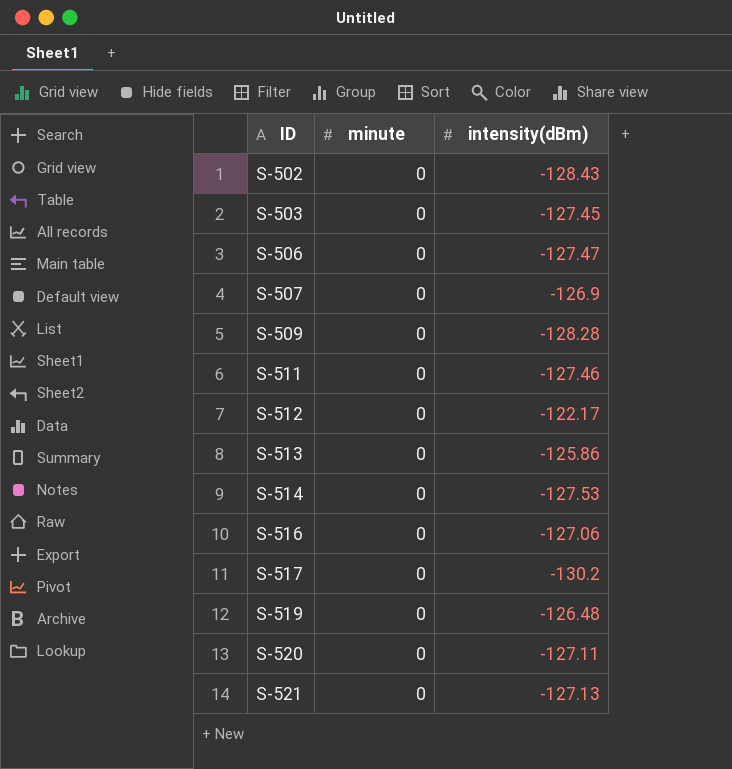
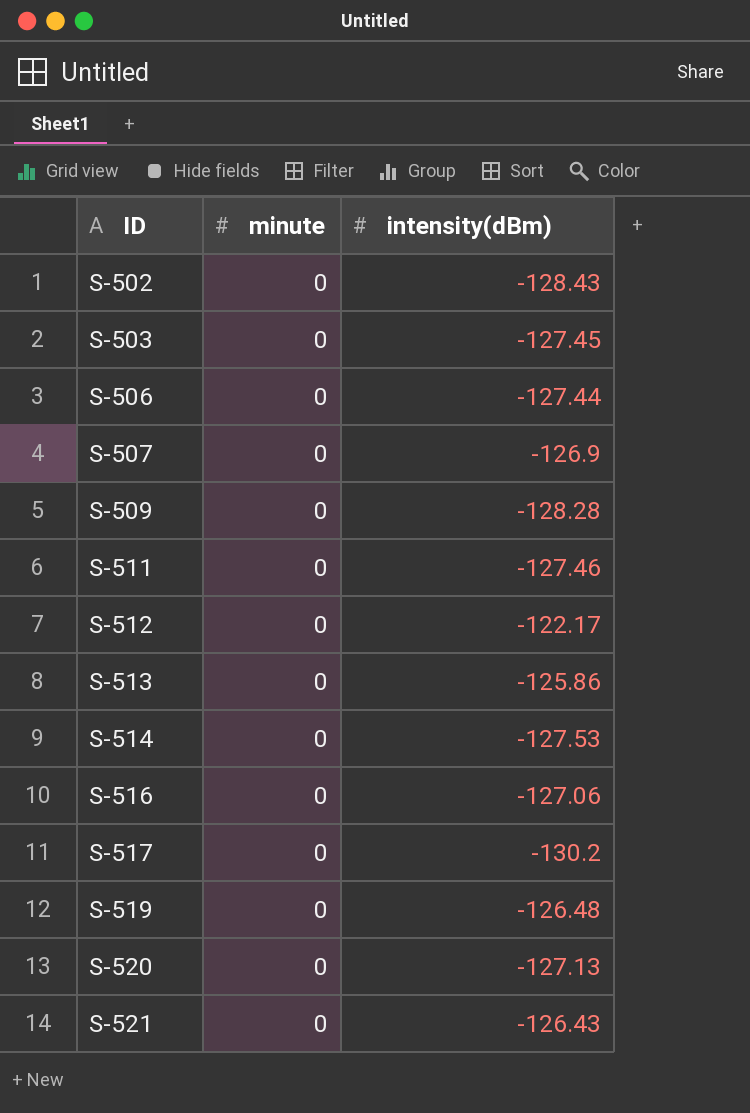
S-506 | intensity(dBm): -127.47 -> -127.44
S-520 | intensity(dBm): -127.11 -> -127.13
S-521 | intensity(dBm): -127.13 -> -126.43

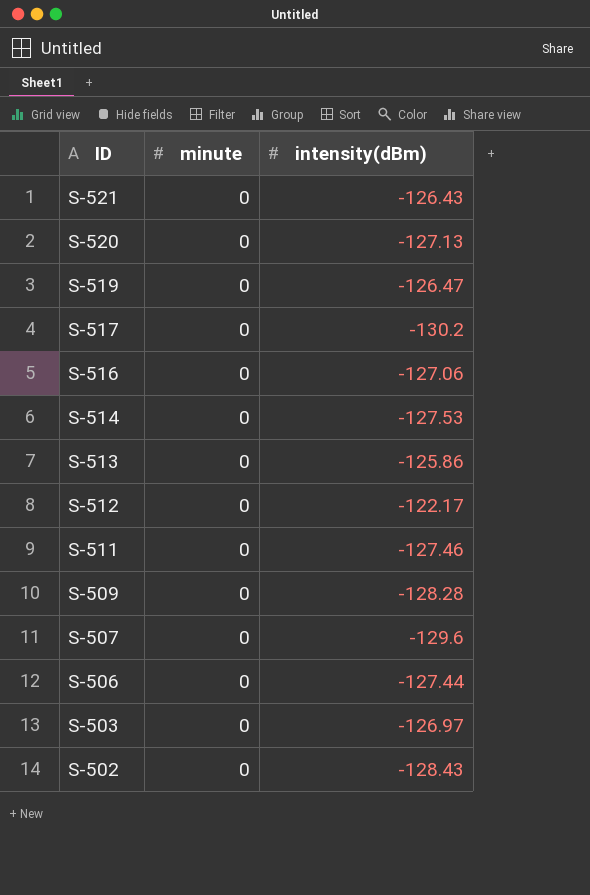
row order: ID ascending -> ID descending
S-519 | intensity(dBm): -126.48 -> -126.47
S-507 | intensity(dBm): -126.9 -> -129.6
S-503 | intensity(dBm): -127.45 -> -126.97

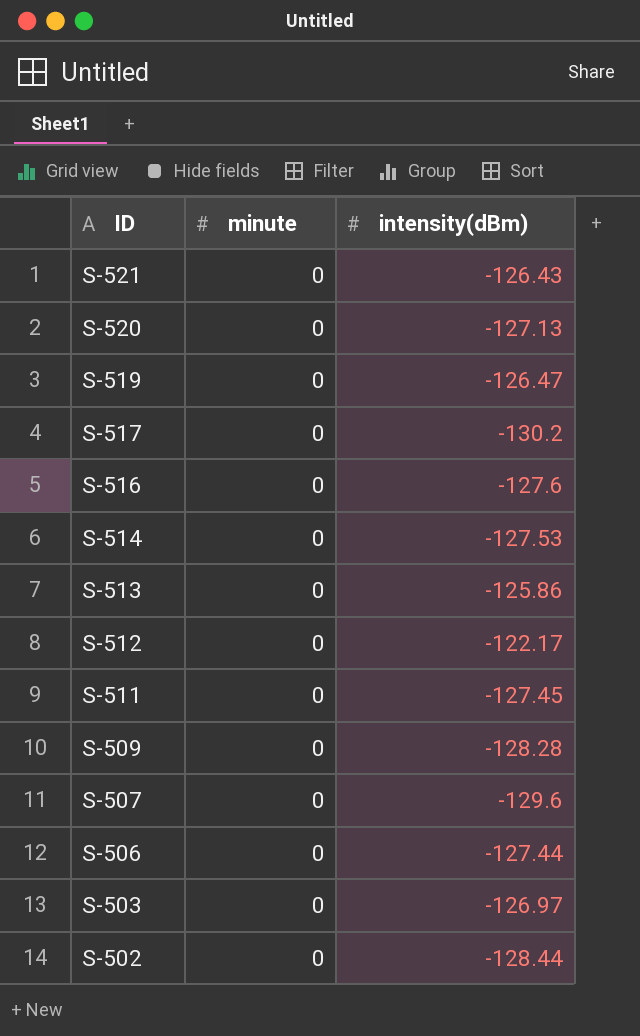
S-516 | intensity(dBm): -127.06 -> -127.6
S-511 | intensity(dBm): -127.46 -> -127.45
S-502 | intensity(dBm): -128.43 -> -128.44

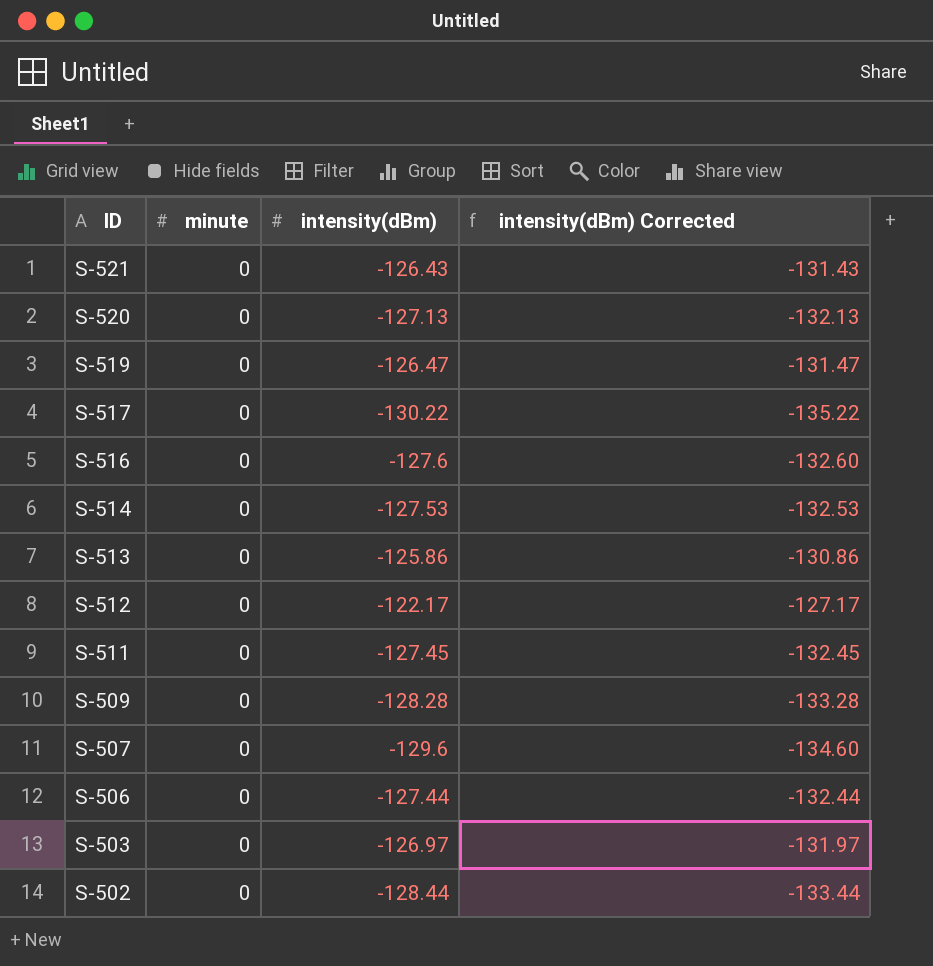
column intensity(dBm) Corrected | formula: none -> [intensity(dBm)] - 5
S-517 | intensity(dBm): -130.2 -> -130.22

